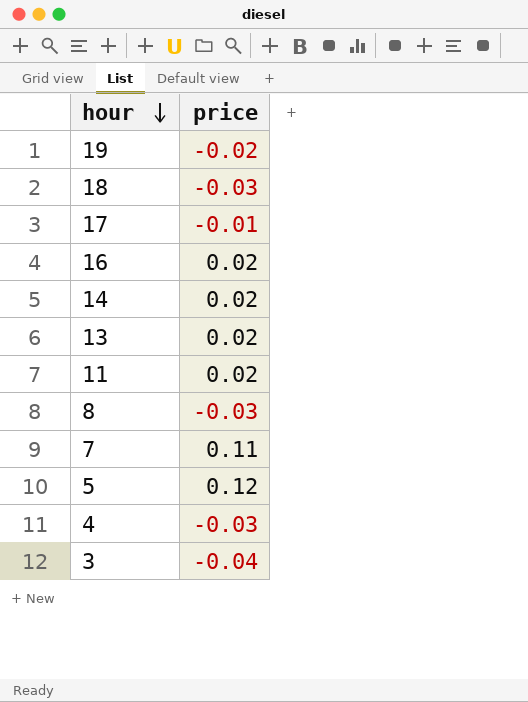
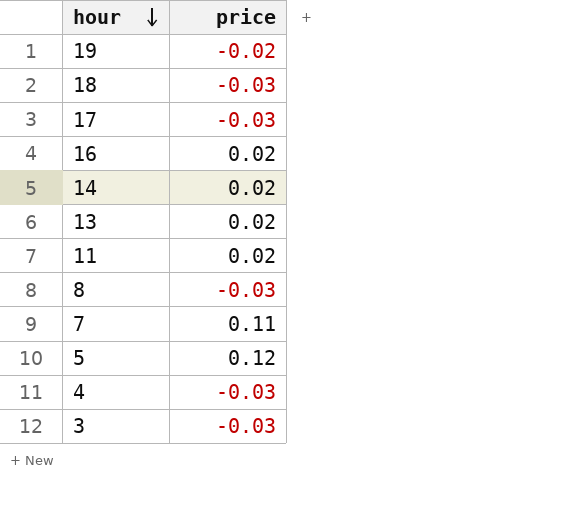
17 | price: -0.01 -> -0.03
3 | price: -0.04 -> -0.03

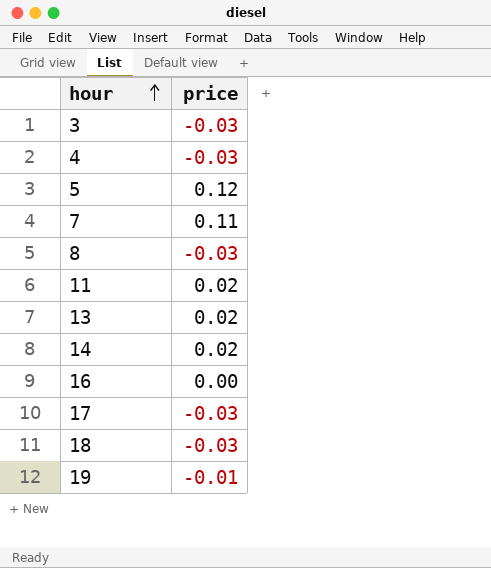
row order: hour descending -> hour ascending
16 | price: 0.02 -> 0.00
19 | price: -0.02 -> -0.01

